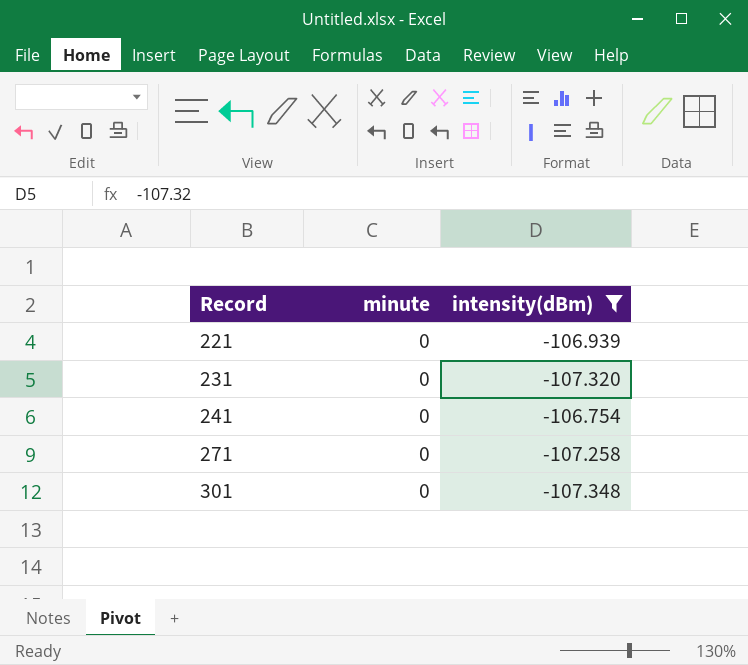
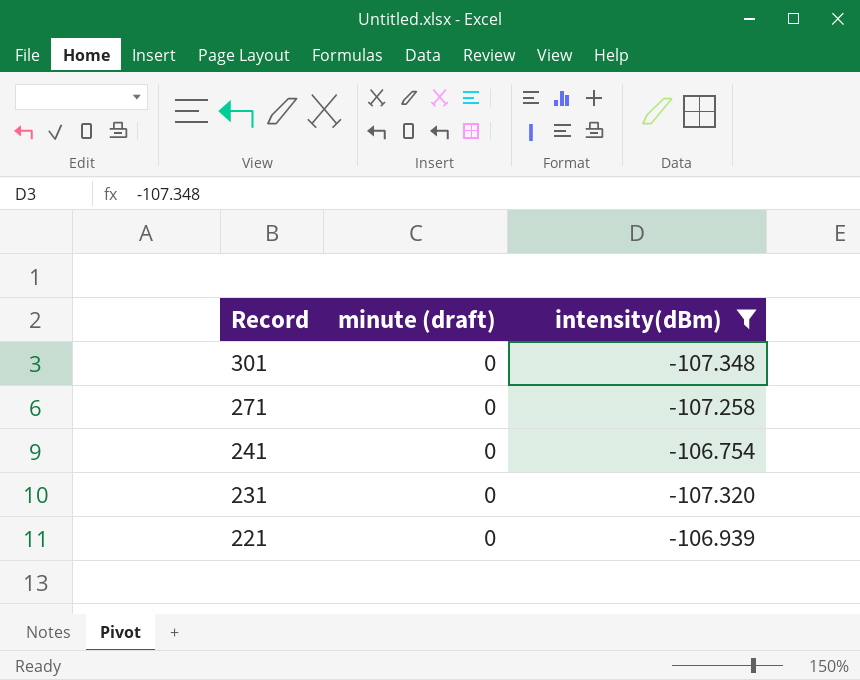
row order: Record ascending -> Record descending
column name: minute -> minute (draft)

